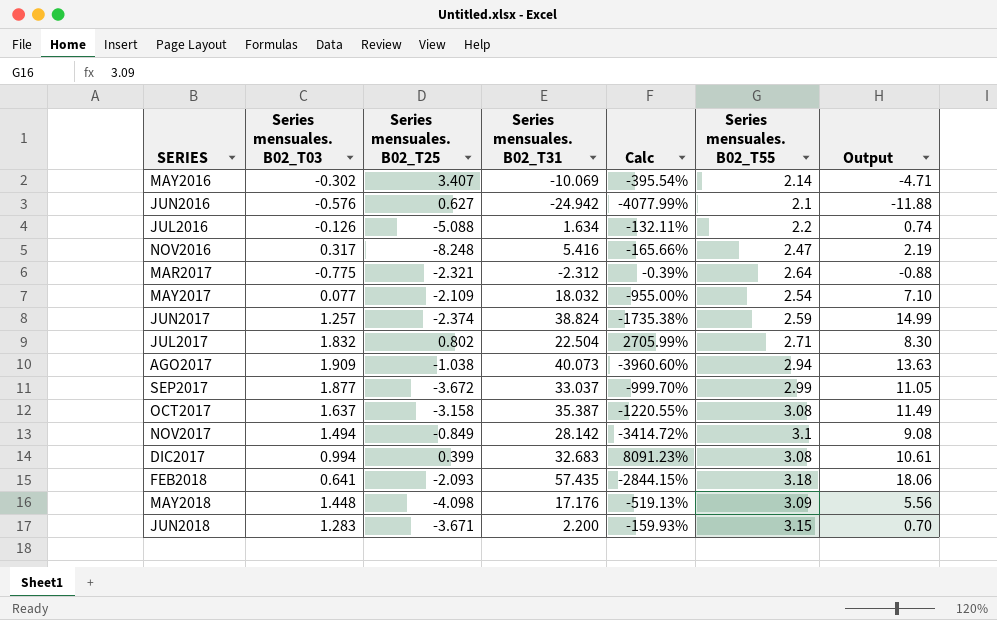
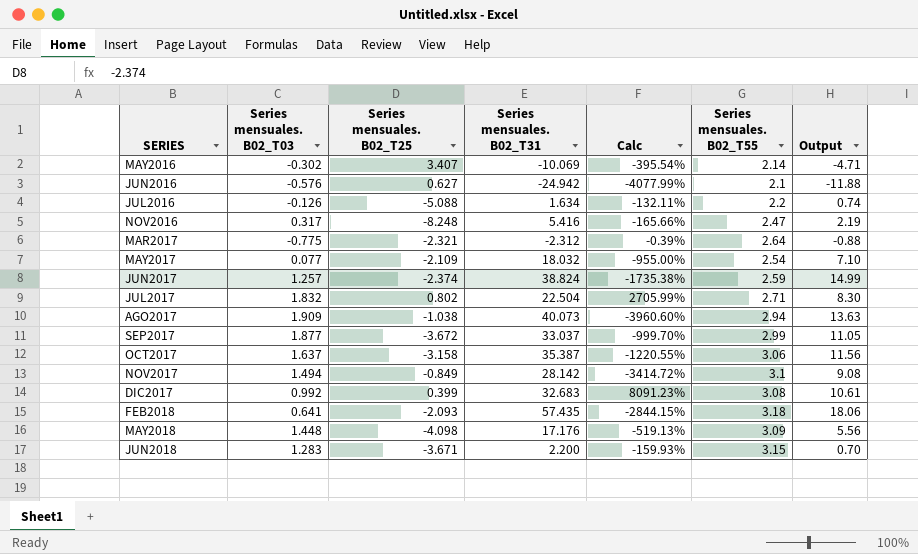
OCT2017 | Series mensuales. B02_T55: 3.08 -> 3.06
OCT2017 | Output: 11.49 -> 11.56
DIC2017 | Series mensuales. B02_T03: 0.994 -> 0.992

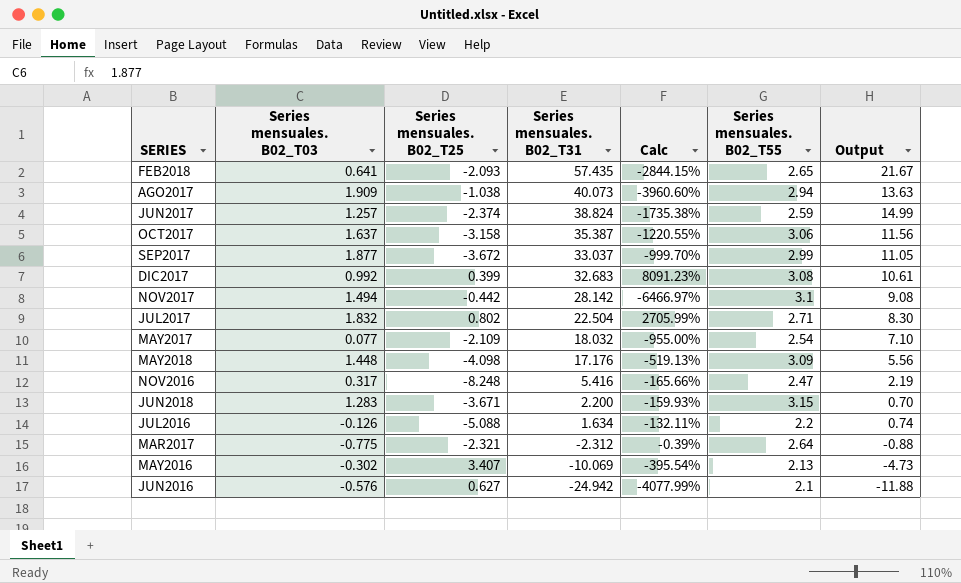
row order: SERIES ascending -> Series mensuales. B02_T31 descending
FEB2018 | Series mensuales. B02_T55: 3.18 -> 2.65
FEB2018 | Output: 18.06 -> 21.67
NOV2017 | Series mensuales. B02_T25: -0.849 -> -0.442
NOV2017 | Calc: -3414.72% -> -6466.97%
MAY2016 | Series mensuales. B02_T55: 2.14 -> 2.13
MAY2016 | Output: -4.71 -> -4.73

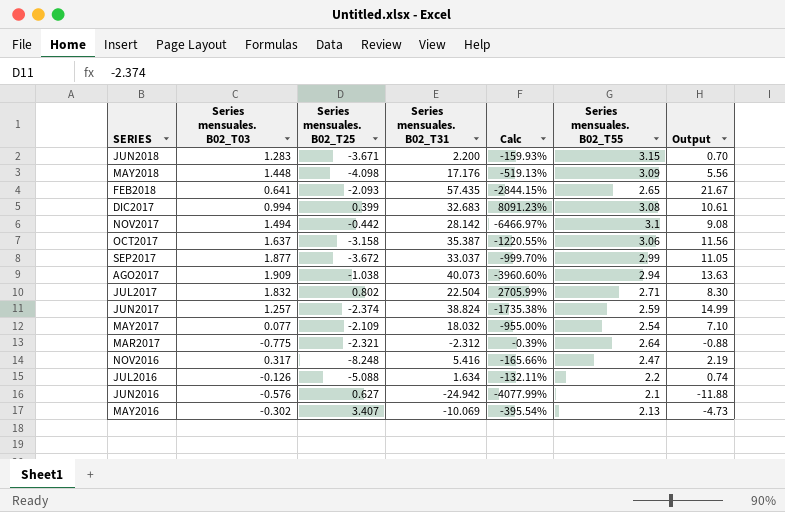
row order: Series mensuales. B02_T31 descending -> SERIES descending
DIC2017 | Series mensuales. B02_T03: 0.992 -> 0.994

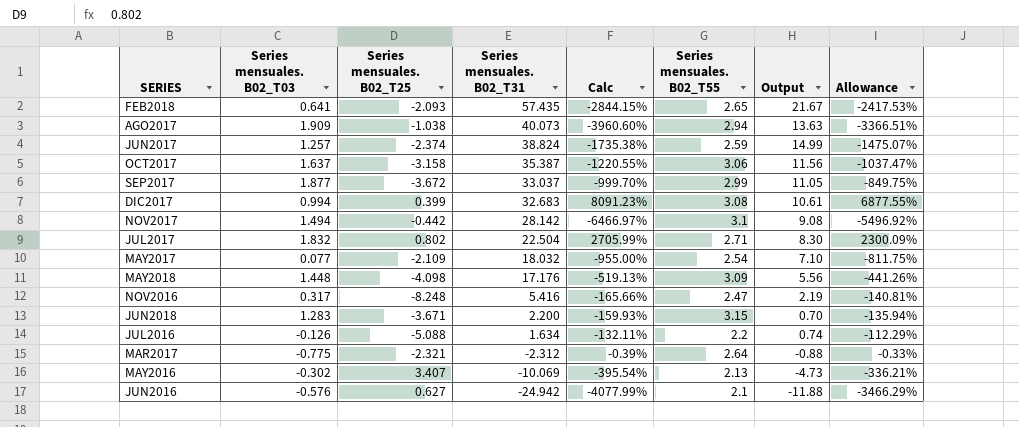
row order: SERIES descending -> Series mensuales. B02_T31 descending
column Allowance | formula: none -> [Calc] * 0.85

